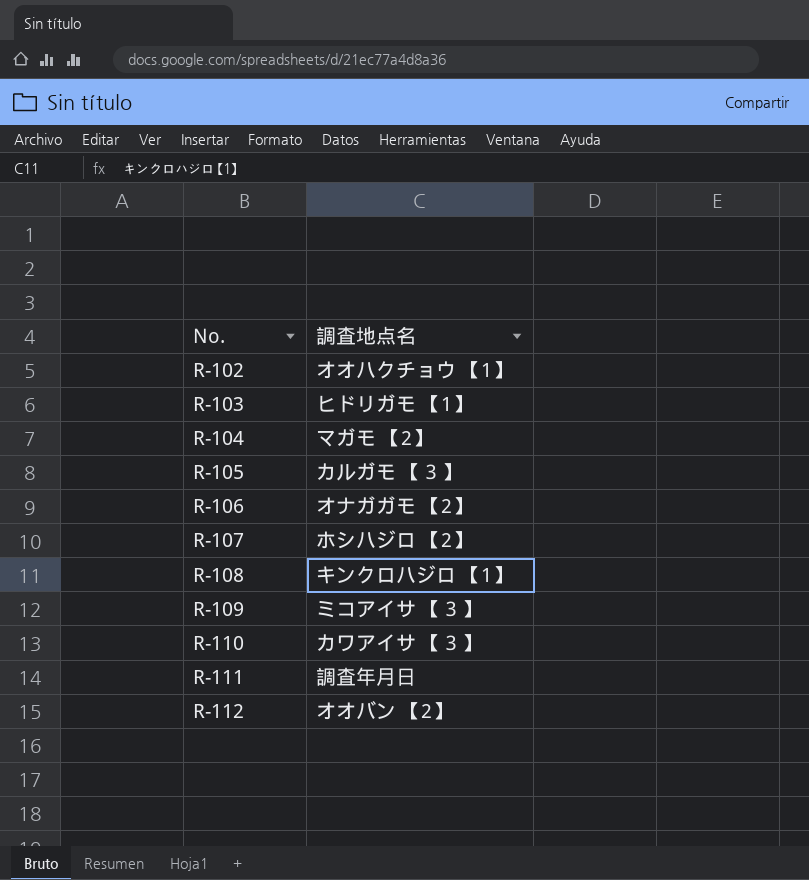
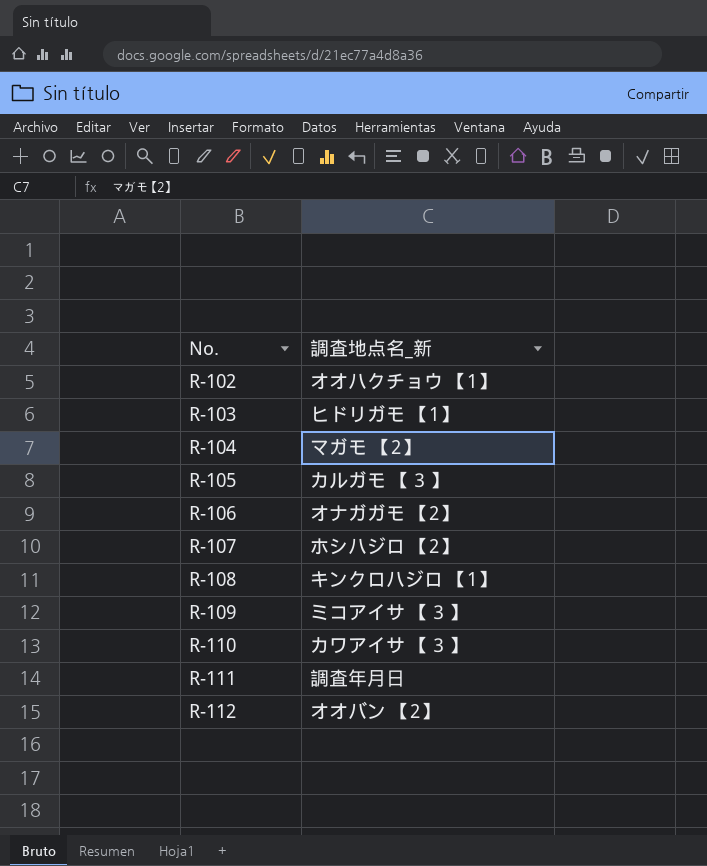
column name: 調査地点名 -> 調査地点名_新

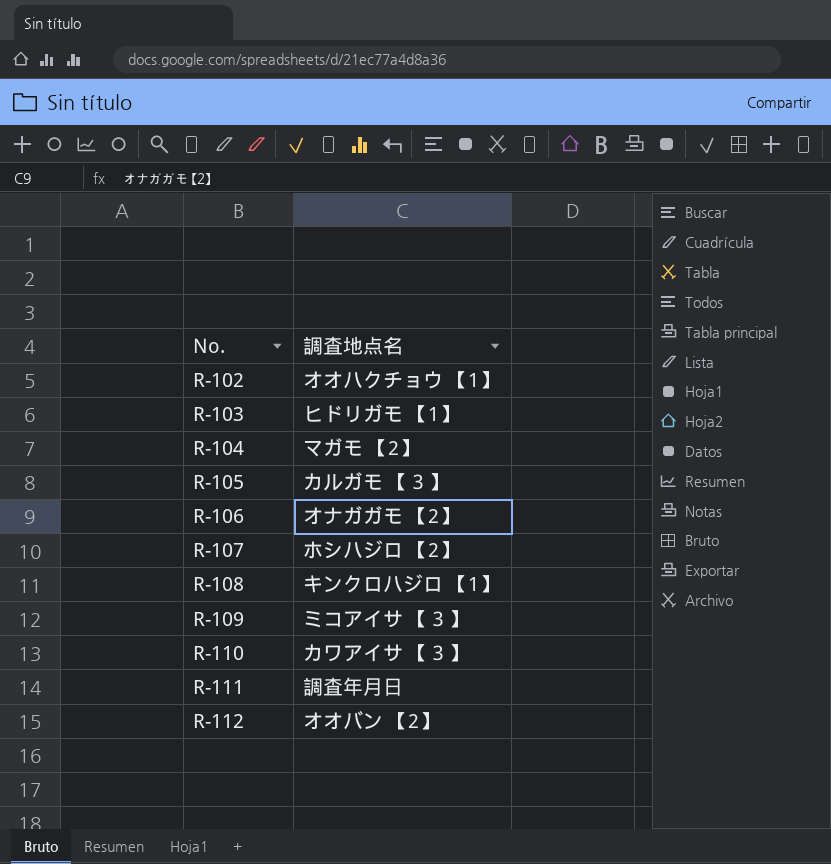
column name: 調査地点名_新 -> 調査地点名

